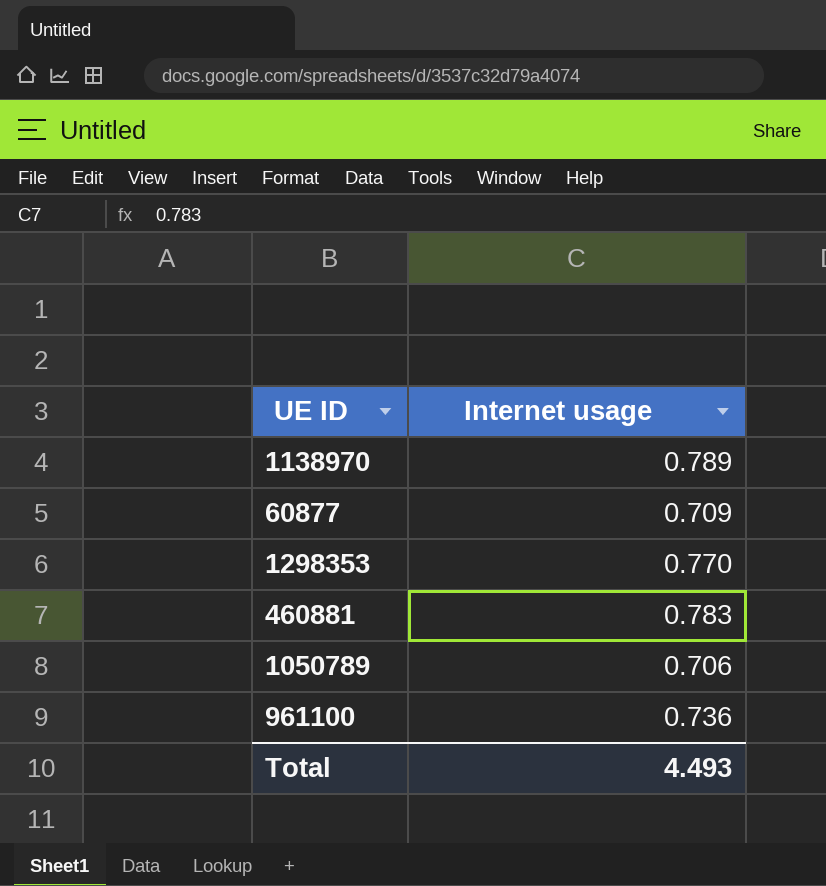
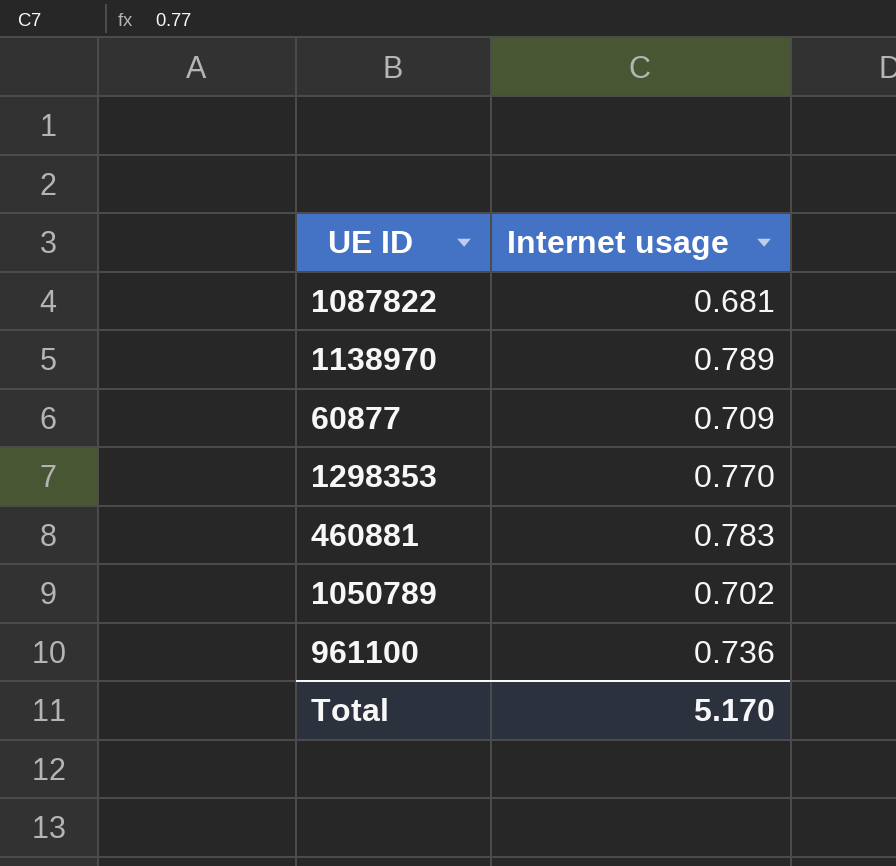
row 1087822: none -> 0.681
1050789 | Internet usage: 0.706 -> 0.702
Total | Internet usage: 4.493 -> 5.170

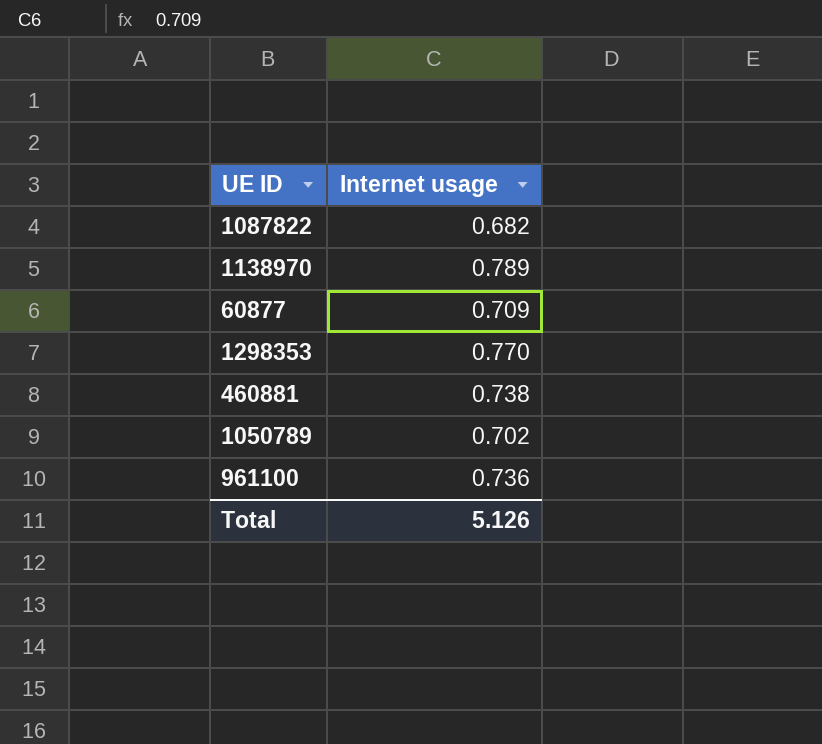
1087822 | Internet usage: 0.681 -> 0.682
460881 | Internet usage: 0.783 -> 0.738
Total | Internet usage: 5.170 -> 5.126

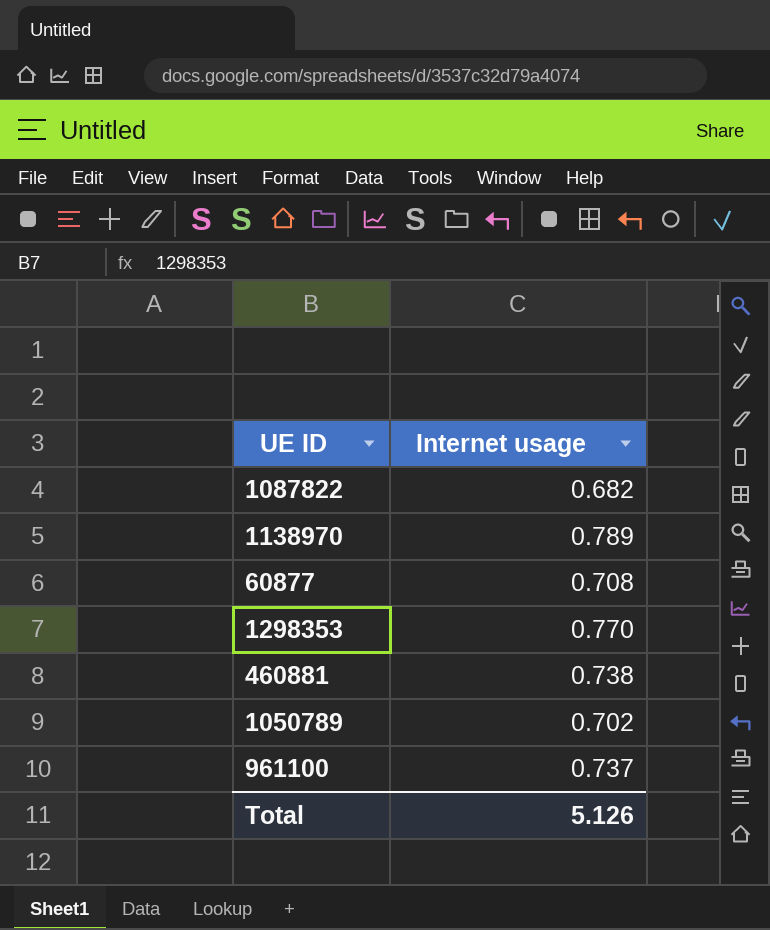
60877 | Internet usage: 0.709 -> 0.708
961100 | Internet usage: 0.736 -> 0.737

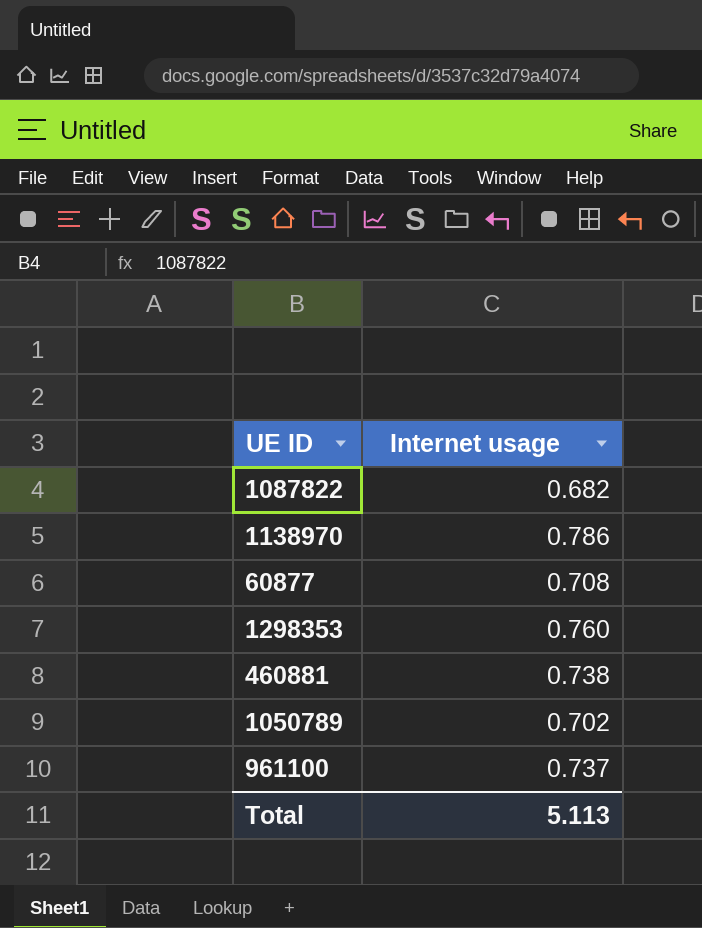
1138970 | Internet usage: 0.789 -> 0.786
1298353 | Internet usage: 0.770 -> 0.760
Total | Internet usage: 5.126 -> 5.113

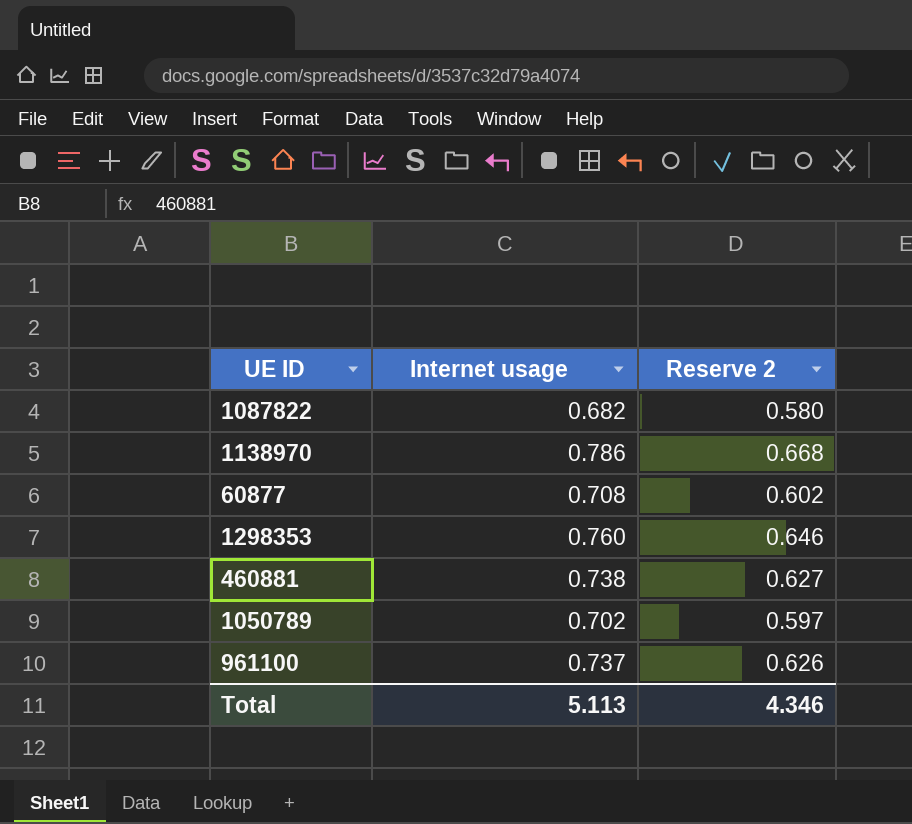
column Reserve 2 | formula: none -> [Internet usage] * 0.85

